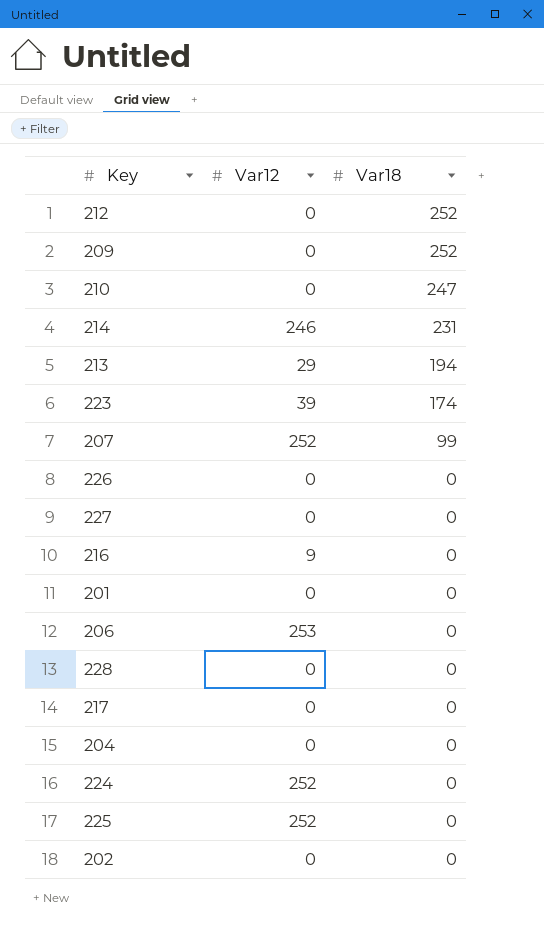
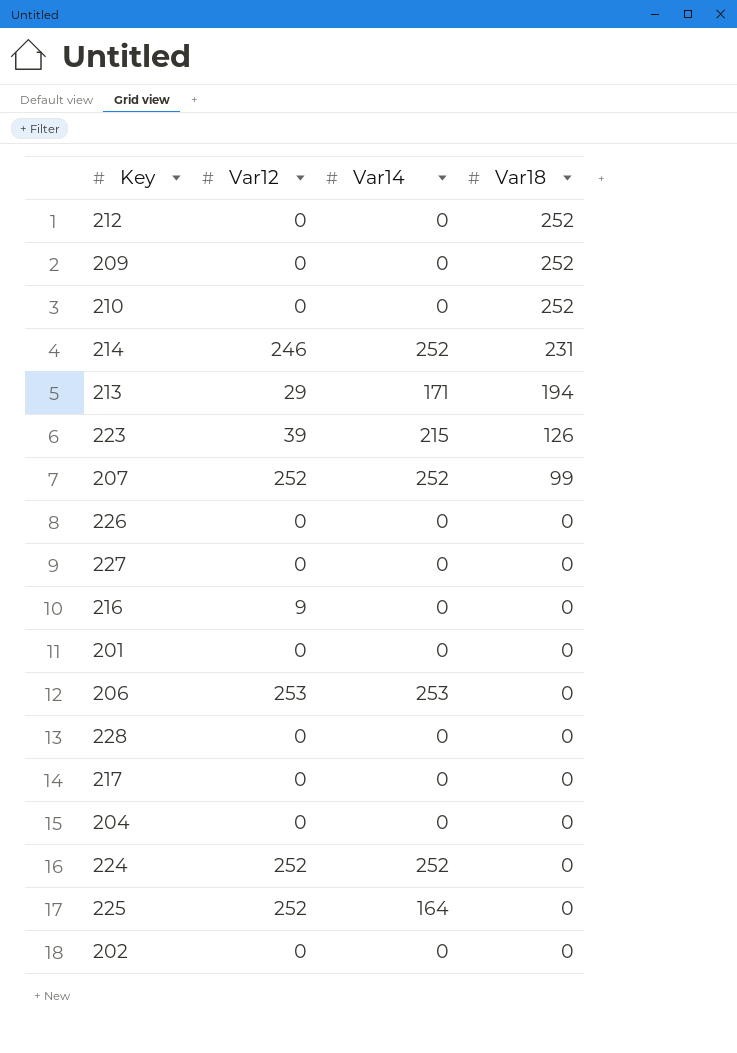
column Var14 | position: none -> 3
210 | Var18: 247 -> 252
223 | Var18: 174 -> 126

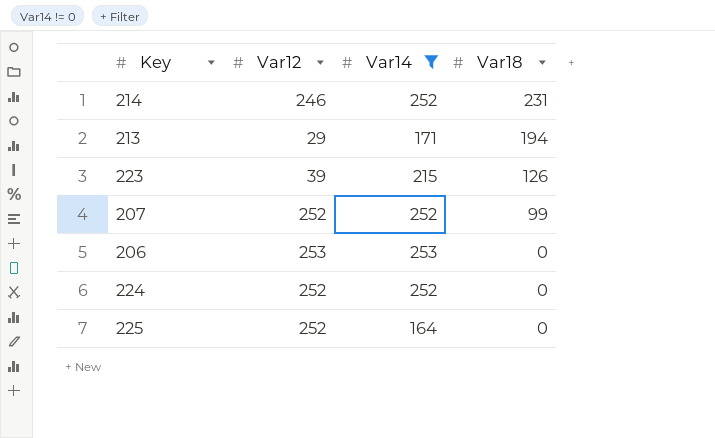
filter: none -> Var14 != 0

